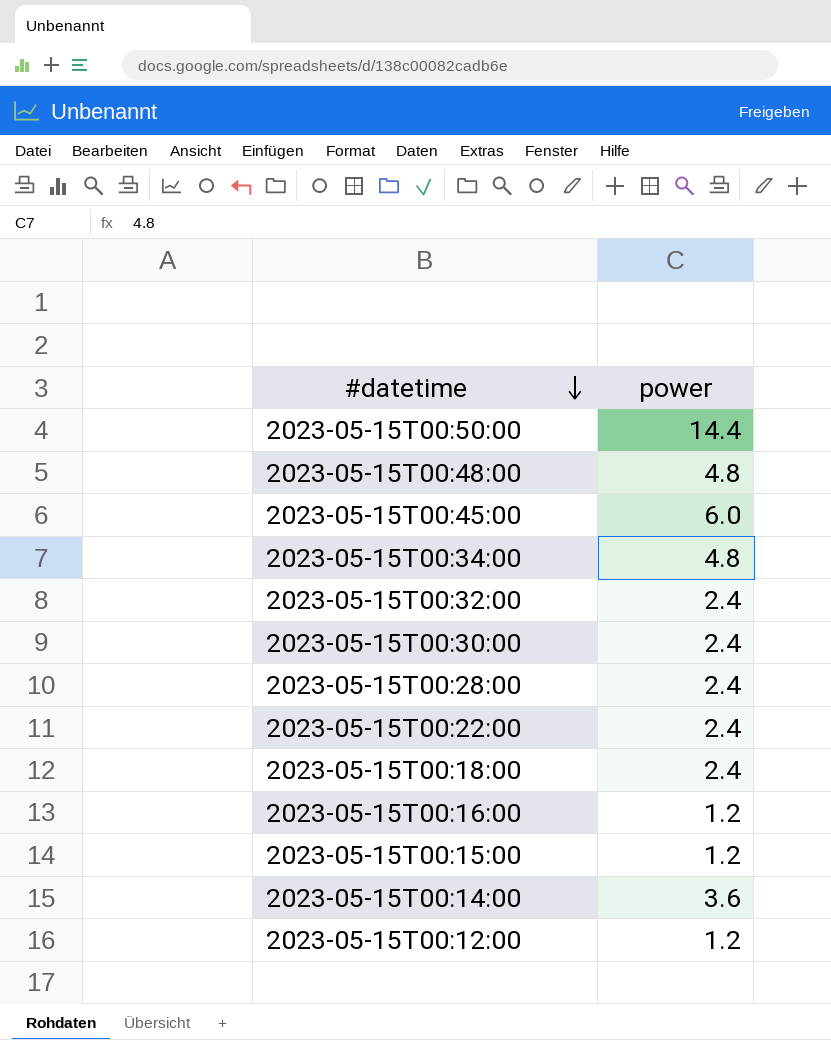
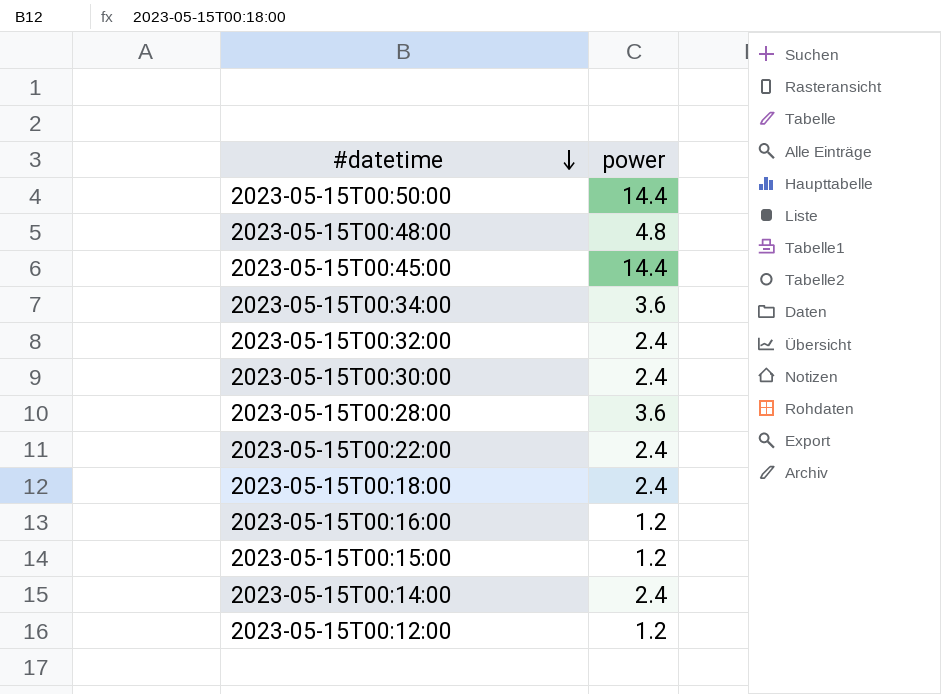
2023-05-15T00:45:00 | power: 6.0 -> 14.4
2023-05-15T00:34:00 | power: 4.8 -> 3.6
2023-05-15T00:28:00 | power: 2.4 -> 3.6
2023-05-15T00:14:00 | power: 3.6 -> 2.4

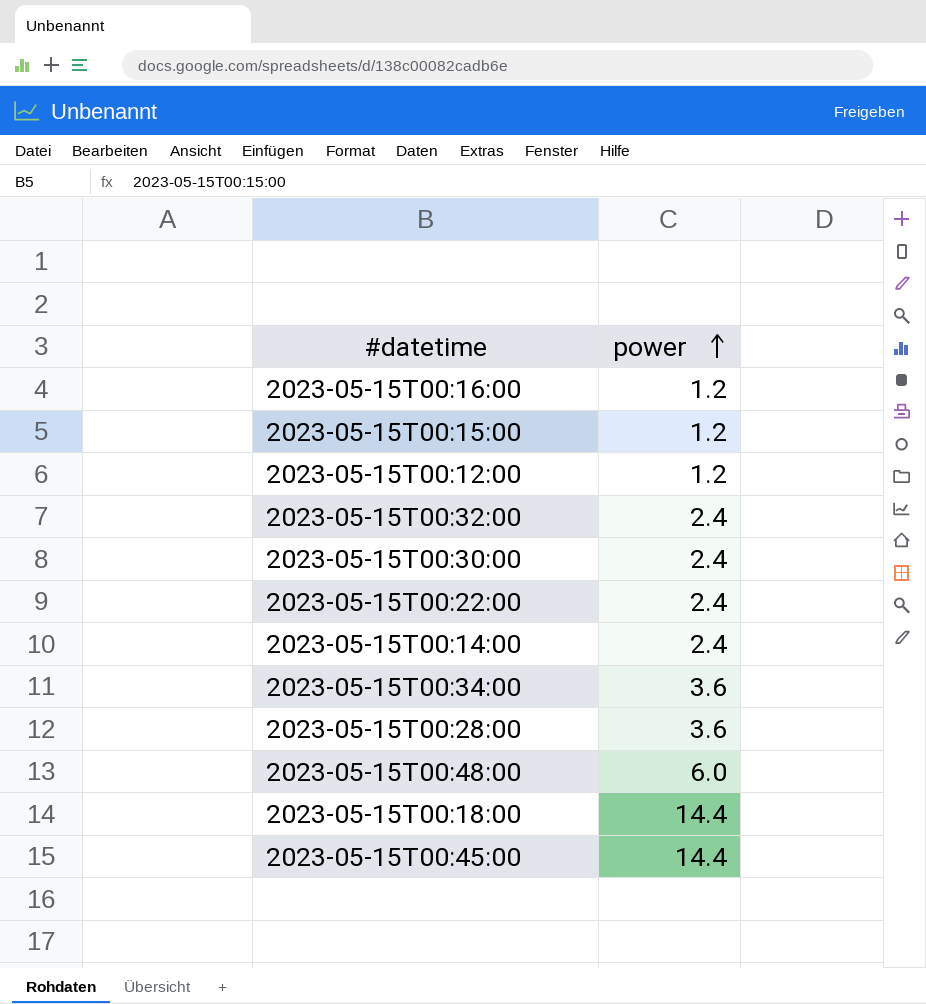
row order: #datetime descending -> power ascending
row 2023-05-15T00:50:00: 14.4 -> none
2023-05-15T00:48:00 | power: 4.8 -> 6.0
2023-05-15T00:18:00 | power: 2.4 -> 14.4

